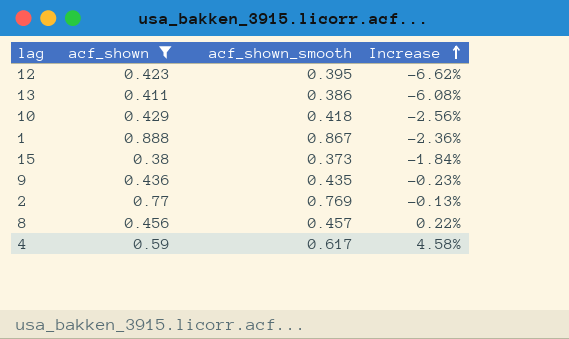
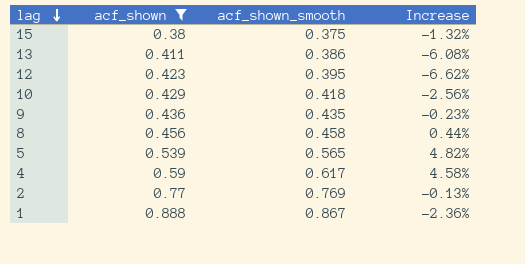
row order: Increase ascending -> lag descending
15 | acf_shown_smooth: 0.373 -> 0.375
15 | Increase: -1.84% -> -1.32%
8 | acf_shown_smooth: 0.457 -> 0.458
8 | Increase: 0.22% -> 0.44%
row 5: none -> 0.539 | 0.565 | 4.82%

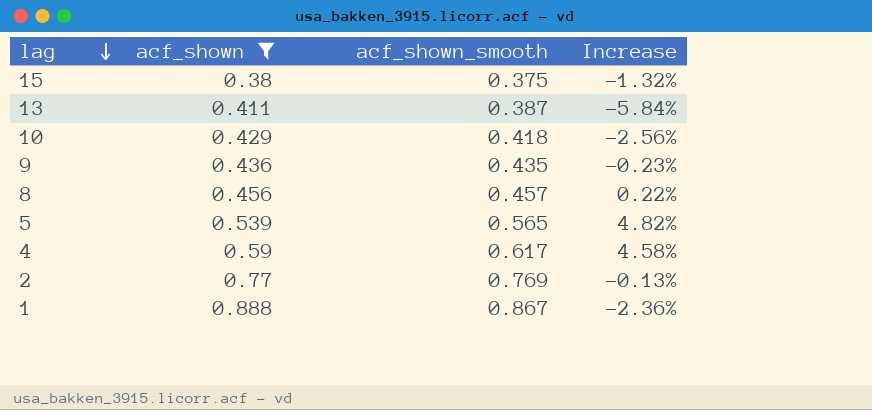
row 12: 0.423 | 0.395 | -6.62% -> none
13 | acf_shown_smooth: 0.386 -> 0.387
13 | Increase: -6.08% -> -5.84%
8 | acf_shown_smooth: 0.458 -> 0.457
8 | Increase: 0.44% -> 0.22%

